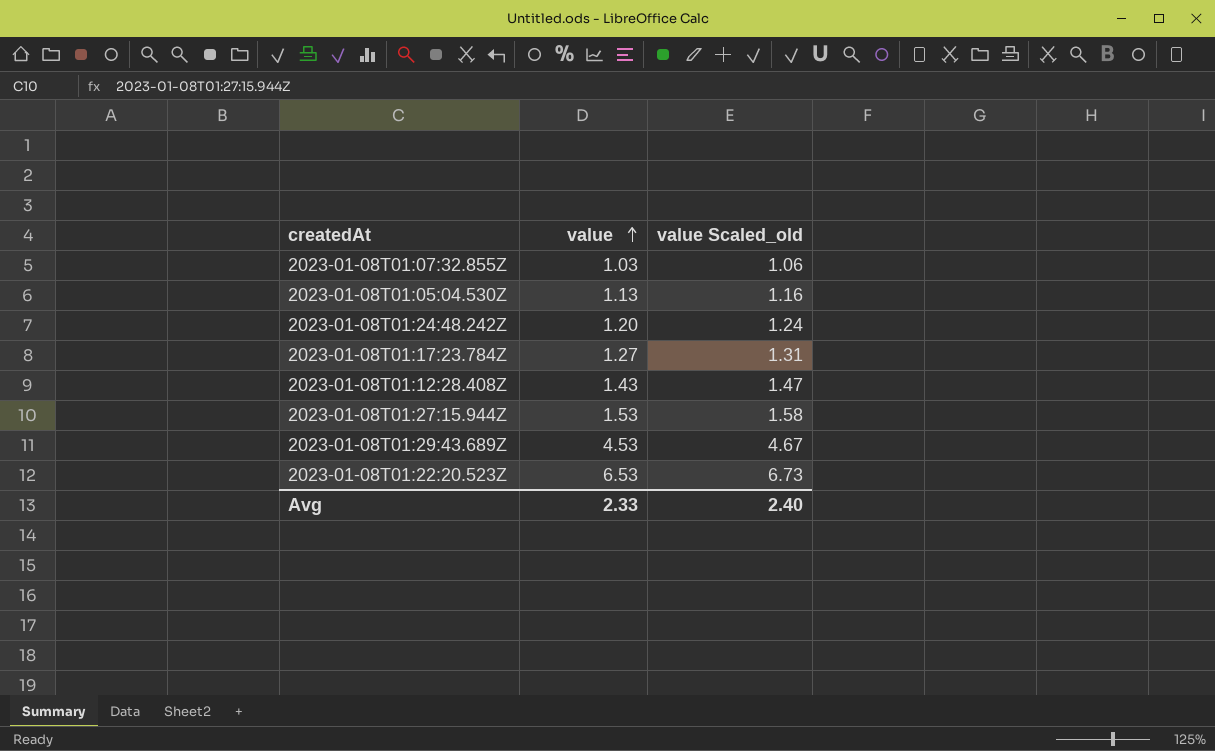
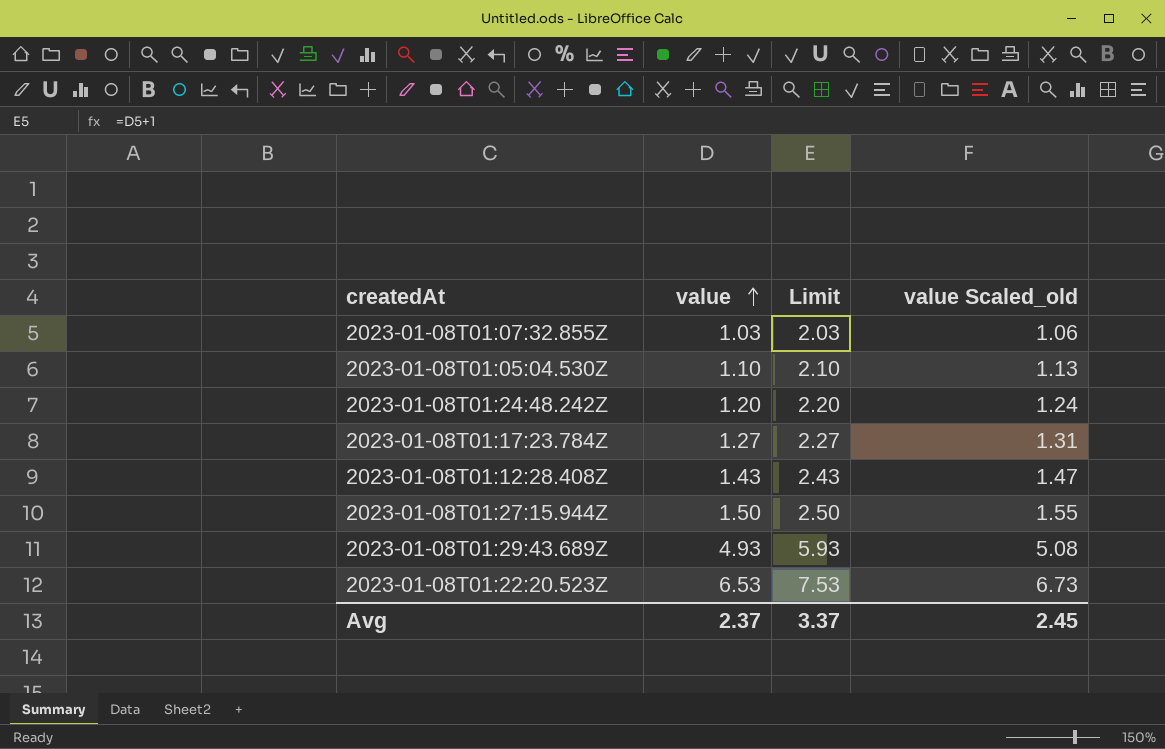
column Limit | formula: none -> [value] + 1
2023-01-08T01:05:04.530Z | value: 1.13 -> 1.10
2023-01-08T01:05:04.530Z | value Scaled_old: 1.16 -> 1.13
2023-01-08T01:27:15.944Z | value: 1.53 -> 1.50
2023-01-08T01:27:15.944Z | value Scaled_old: 1.58 -> 1.55
2023-01-08T01:29:43.689Z | value: 4.53 -> 4.93
2023-01-08T01:29:43.689Z | value Scaled_old: 4.67 -> 5.08
Avg | value: 2.33 -> 2.37
Avg | value Scaled_old: 2.40 -> 2.45

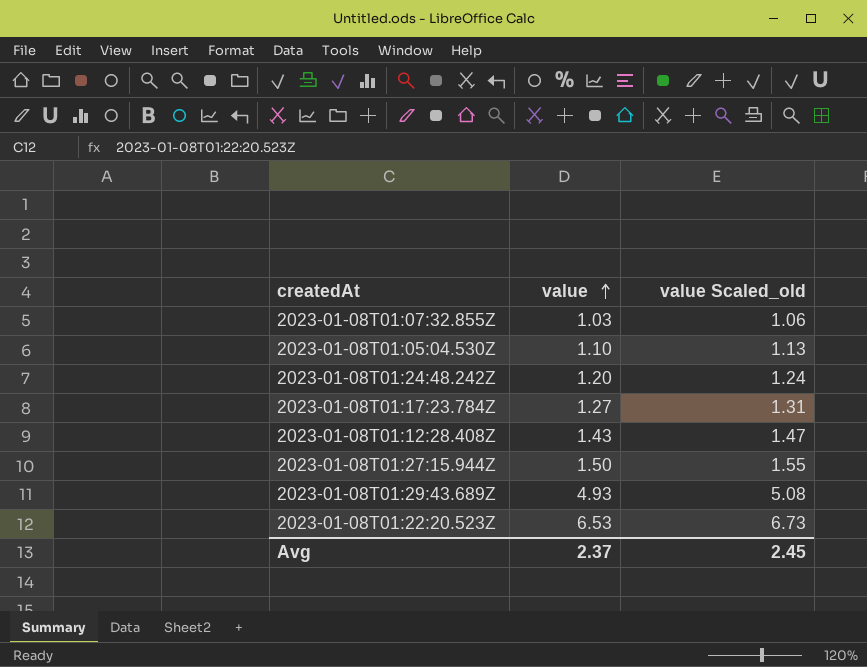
column Limit | formula: [value] + 1 -> none

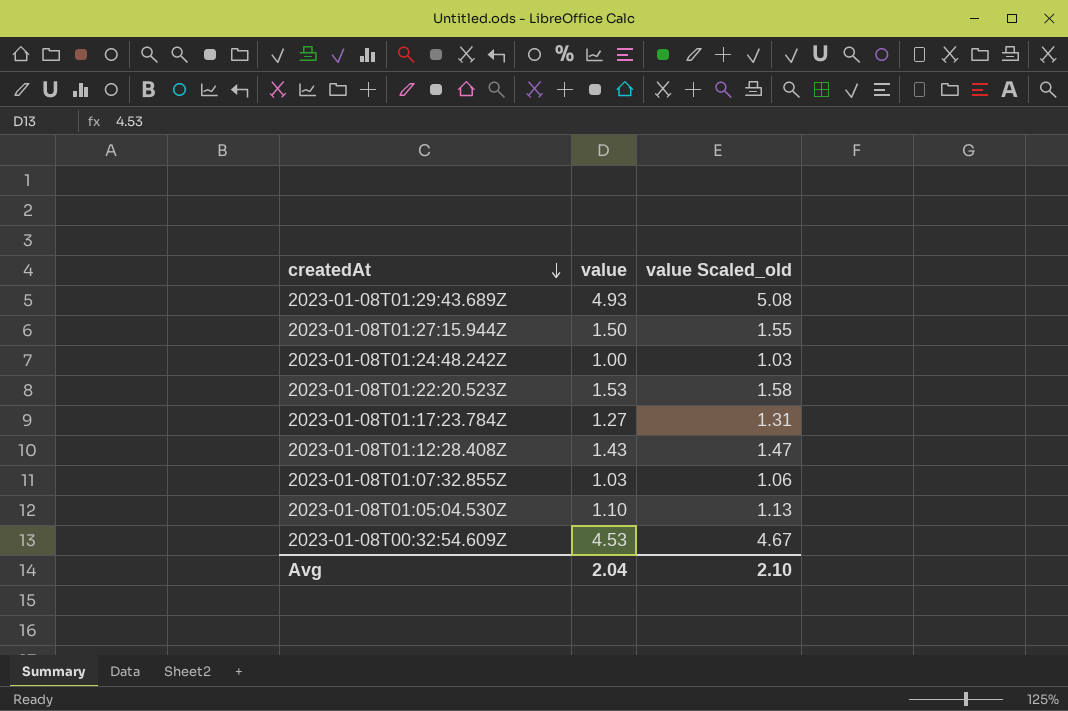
row order: value ascending -> createdAt descending
2023-01-08T01:24:48.242Z | value: 1.20 -> 1.00
2023-01-08T01:24:48.242Z | value Scaled_old: 1.24 -> 1.03
2023-01-08T01:22:20.523Z | value: 6.53 -> 1.53
2023-01-08T01:22:20.523Z | value Scaled_old: 6.73 -> 1.58
row 2023-01-08T00:32:54.609Z: none -> 4.53 | 4.67
Avg | value: 2.37 -> 2.04
Avg | value Scaled_old: 2.45 -> 2.10

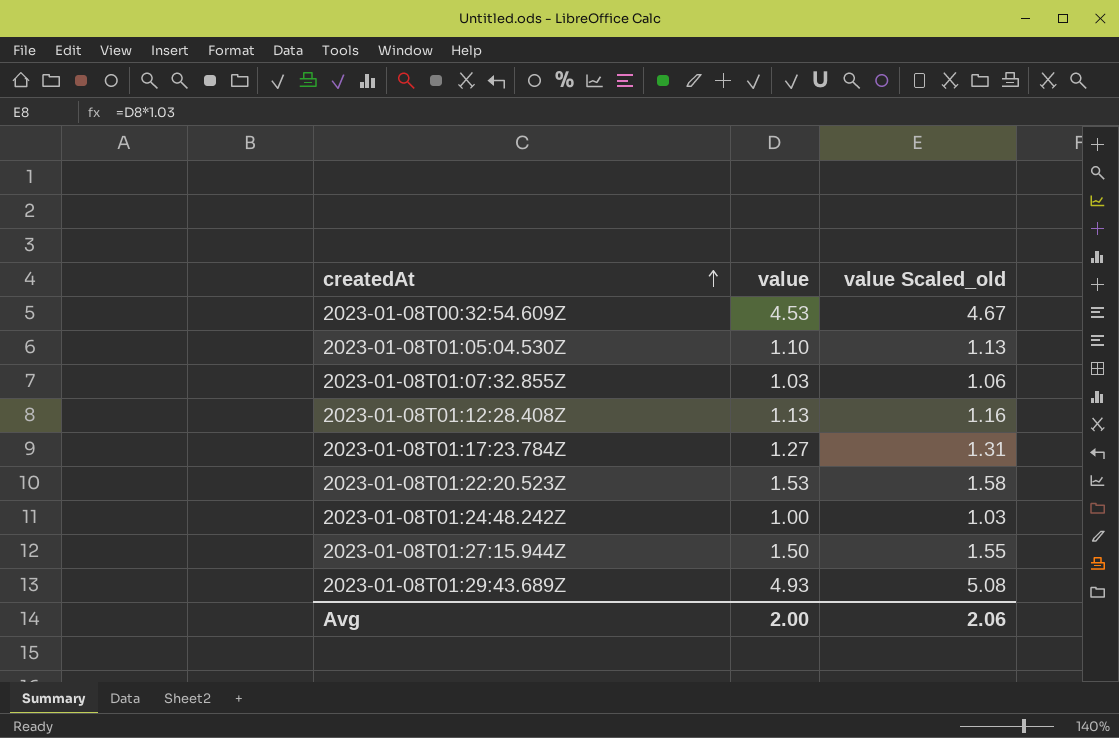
row order: createdAt descending -> createdAt ascending
2023-01-08T01:12:28.408Z | value: 1.43 -> 1.13
2023-01-08T01:12:28.408Z | value Scaled_old: 1.47 -> 1.16
Avg | value: 2.04 -> 2.00
Avg | value Scaled_old: 2.10 -> 2.06

